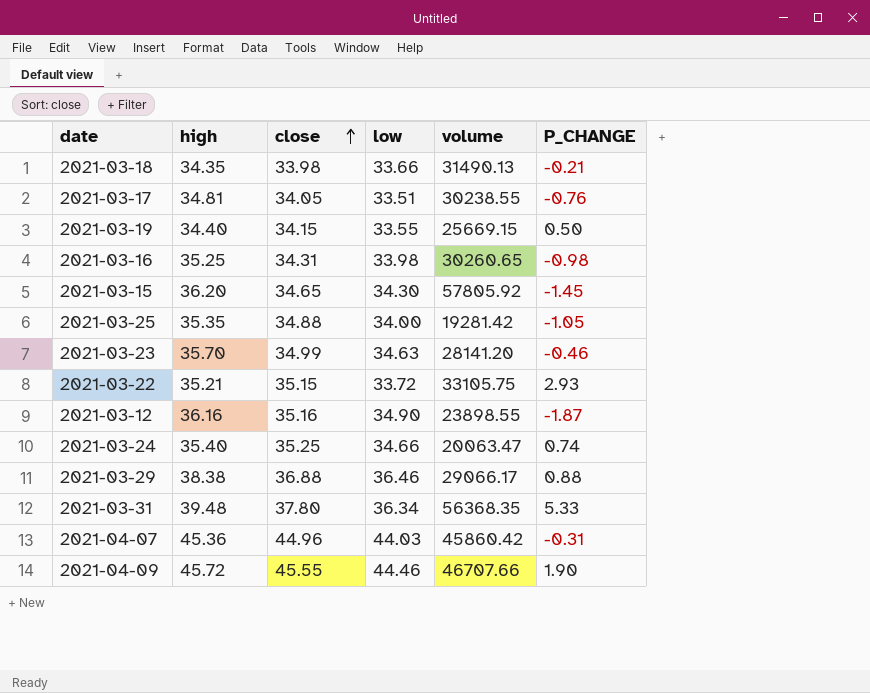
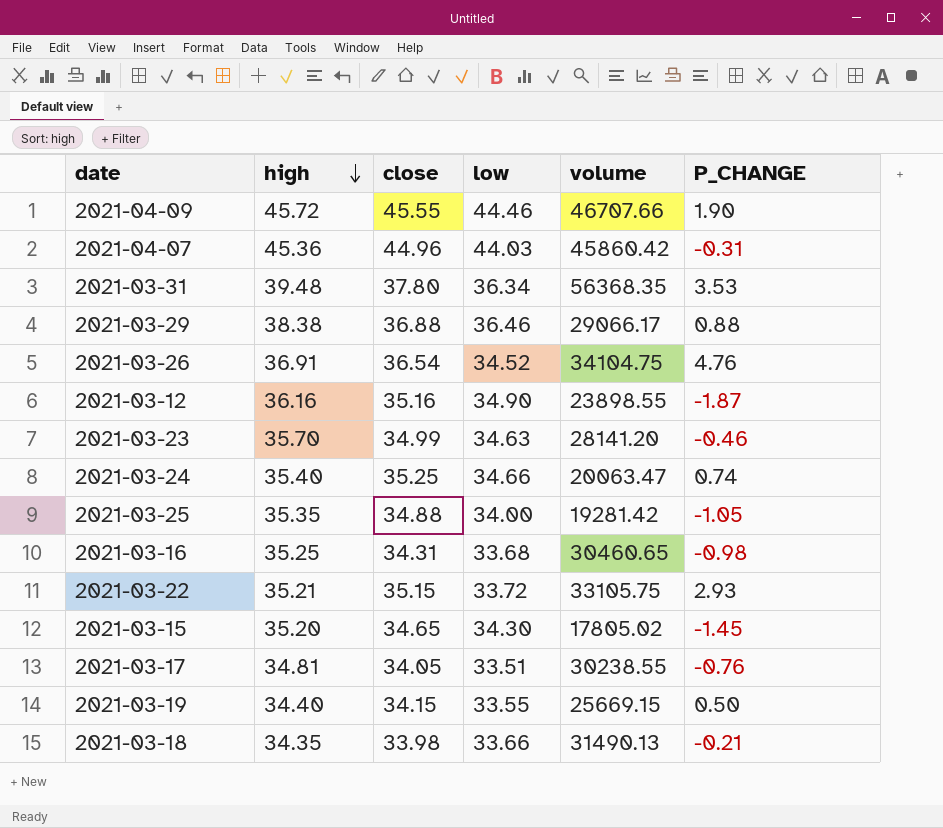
row order: close ascending -> high descending
2021-03-31 | P_CHANGE: 5.33 -> 3.53
row 2021-03-26: none -> 36.91 | 36.54 | 34.52 | 34104.75 | 4.76
2021-03-16 | low: 33.98 -> 33.68
2021-03-16 | volume: 30260.65 -> 30460.65
2021-03-15 | high: 36.20 -> 35.20
2021-03-15 | volume: 57805.92 -> 17805.02

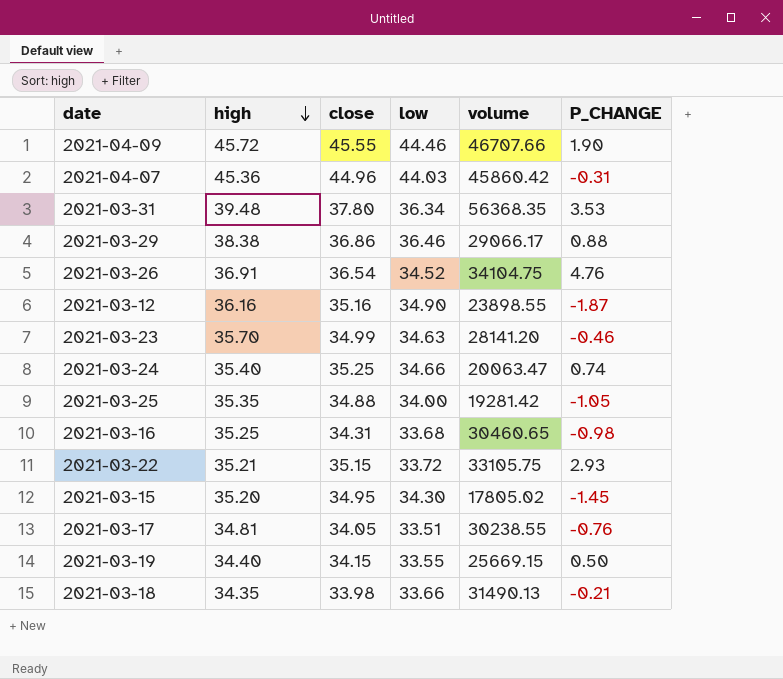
2021-03-29 | close: 36.88 -> 36.86
2021-03-15 | close: 34.65 -> 34.95

